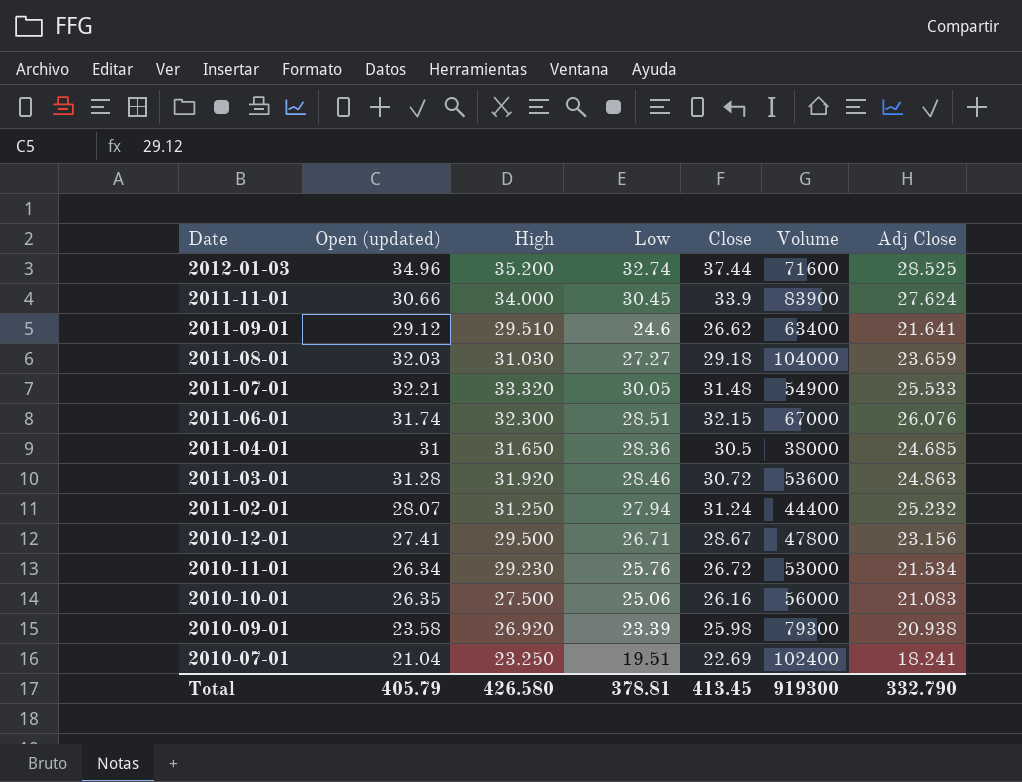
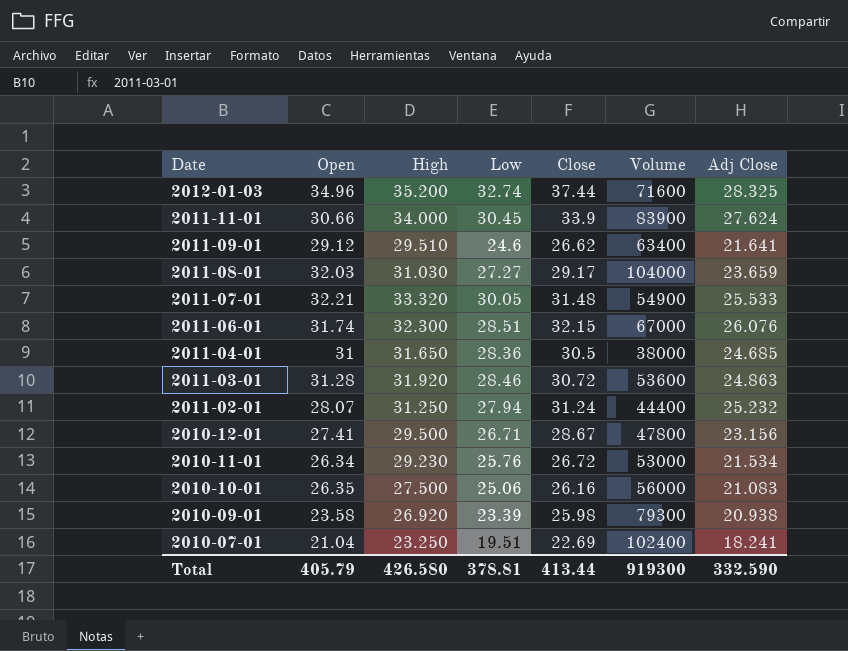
column name: Open (updated) -> Open
2012-01-03 | Adj Close: 28.525 -> 28.325
2011-08-01 | Close: 29.18 -> 29.17
Total | Close: 413.45 -> 413.44
Total | Adj Close: 332.790 -> 332.590

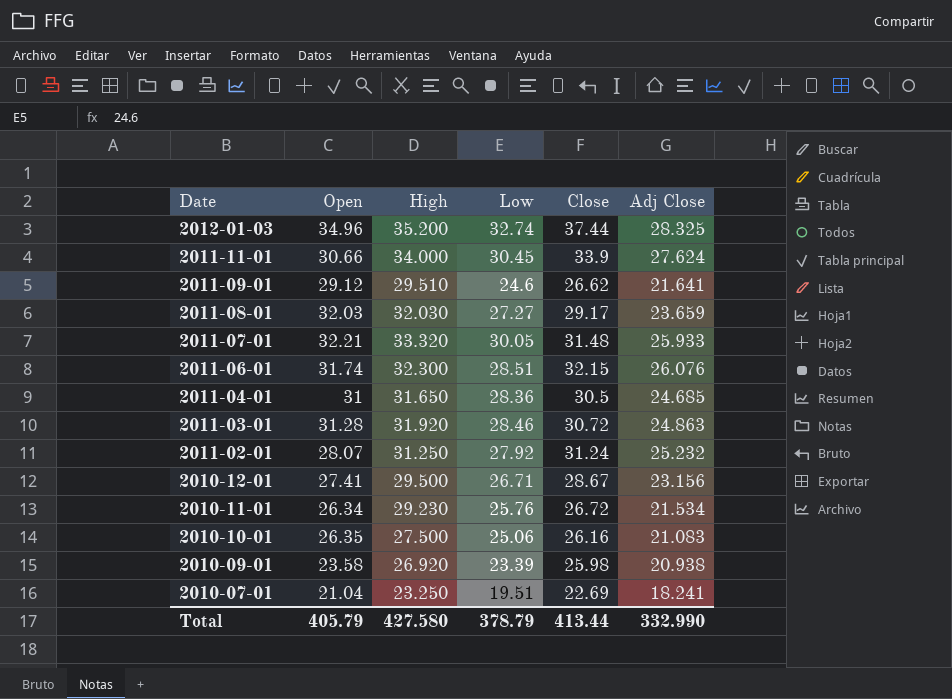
column Volume | position: 6 -> none
2011-08-01 | High: 31.030 -> 32.030
2011-07-01 | Adj Close: 25.533 -> 25.933
2011-02-01 | Low: 27.94 -> 27.92
Total | High: 426.580 -> 427.580
Total | Low: 378.81 -> 378.79
Total | Adj Close: 332.590 -> 332.990

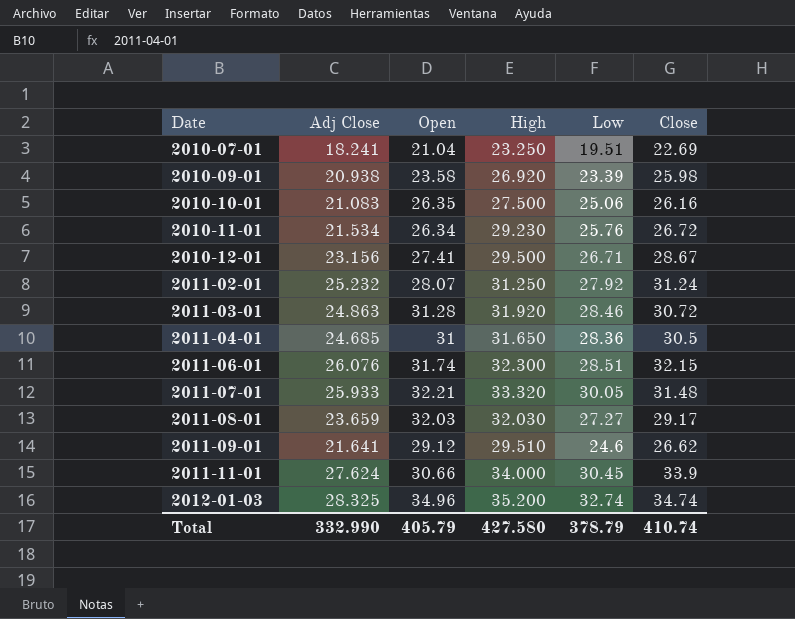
row order: Date descending -> Date ascending
column Adj Close | position: 6 -> 2
2012-01-03 | Close: 37.44 -> 34.74
Total | Close: 413.44 -> 410.74

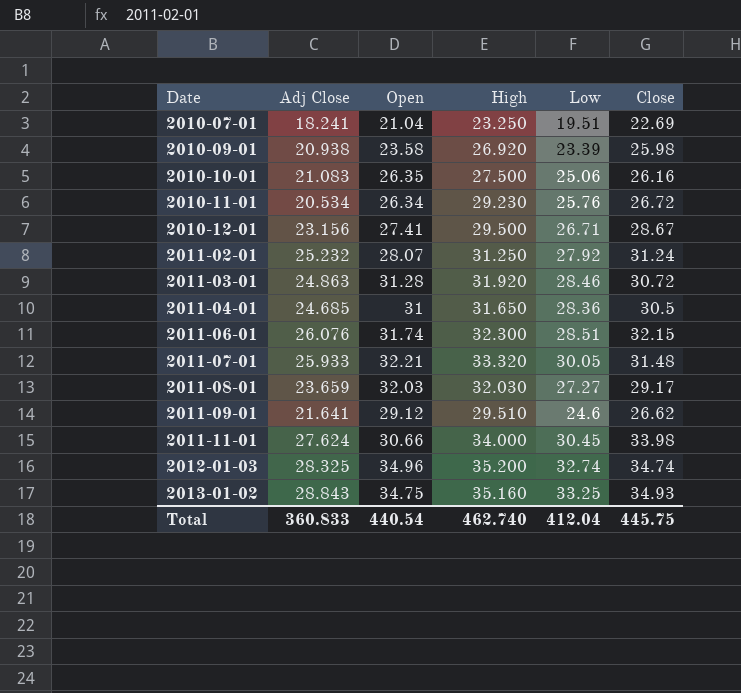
2010-11-01 | Adj Close: 21.534 -> 20.534
2011-11-01 | Close: 33.9 -> 33.98
row 2013-01-02: none -> 28.843 | 34.75 | 35.160 | 33.25 | 34.93
Total | Adj Close: 332.990 -> 360.833
Total | Open: 405.79 -> 440.54
Total | High: 427.580 -> 462.740
Total | Low: 378.79 -> 412.04
Total | Close: 410.74 -> 445.75

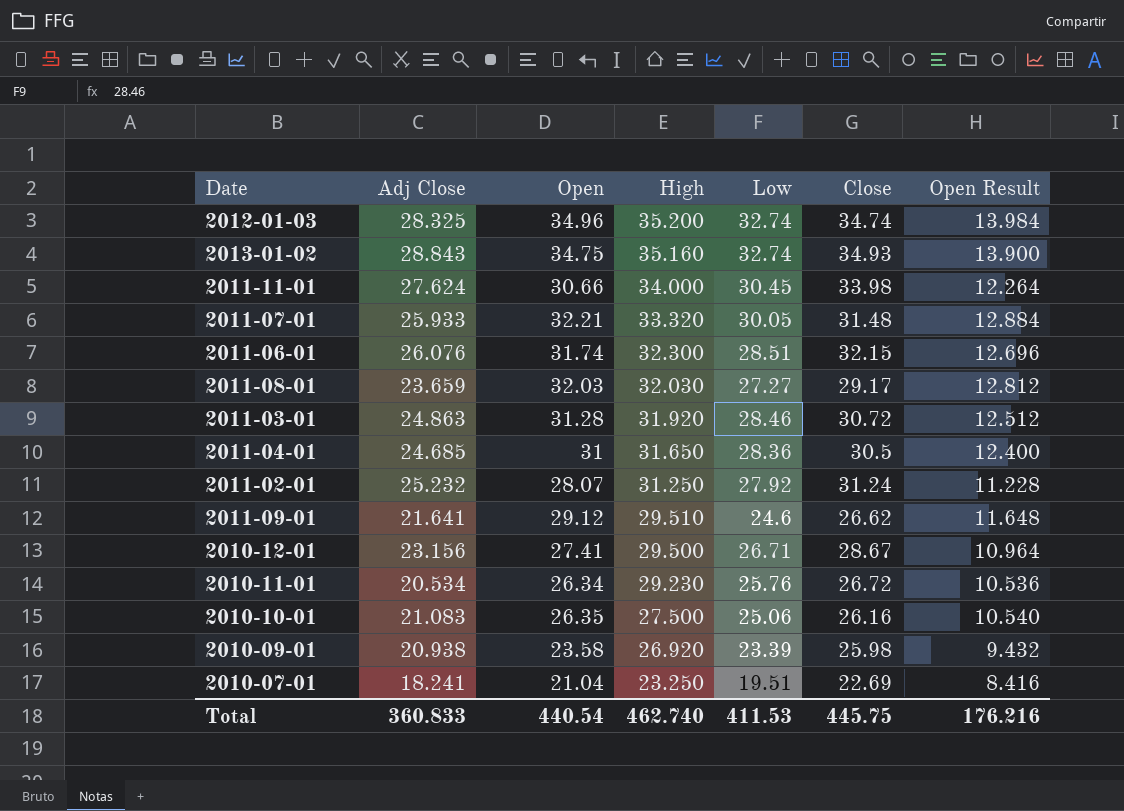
row order: Date ascending -> High descending
column Open Result | formula: none -> [Open] * 0.4
2013-01-02 | Low: 33.25 -> 32.74
Total | Low: 412.04 -> 411.53

